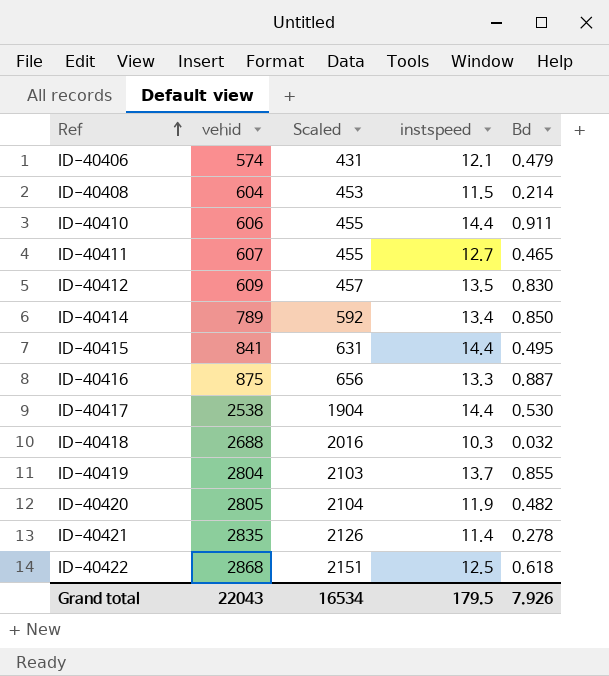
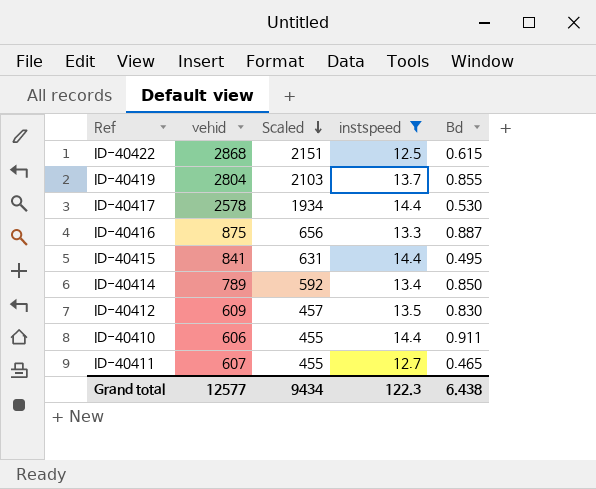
filter: none -> instspeed >= 12.5
row order: Ref ascending -> Scaled descending
ID-40422 | Bd: 0.618 -> 0.615
ID-40417 | vehid: 2538 -> 2578
ID-40417 | Scaled: 1904 -> 1934
Grand total | vehid: 22043 -> 12577
Grand total | Scaled: 16534 -> 9434
Grand total | instspeed: 179.5 -> 122.3
Grand total | Bd: 7.926 -> 6.438

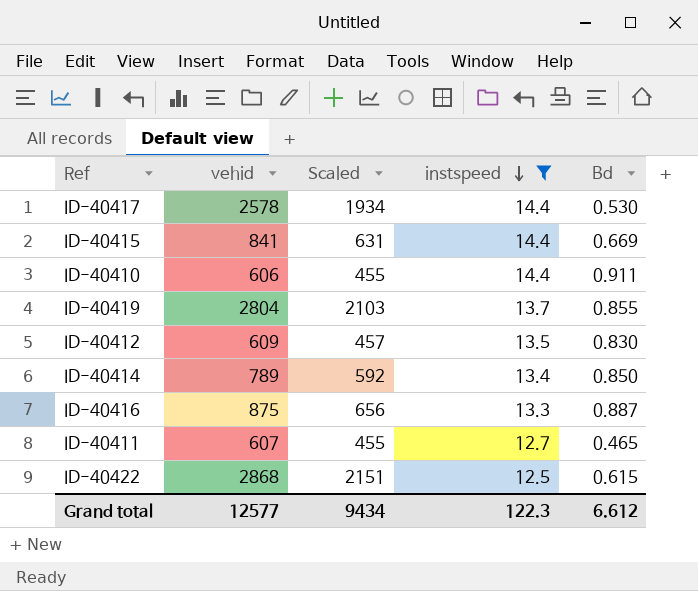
row order: Scaled descending -> instspeed descending
ID-40415 | Bd: 0.495 -> 0.669
Grand total | Bd: 6.438 -> 6.612

